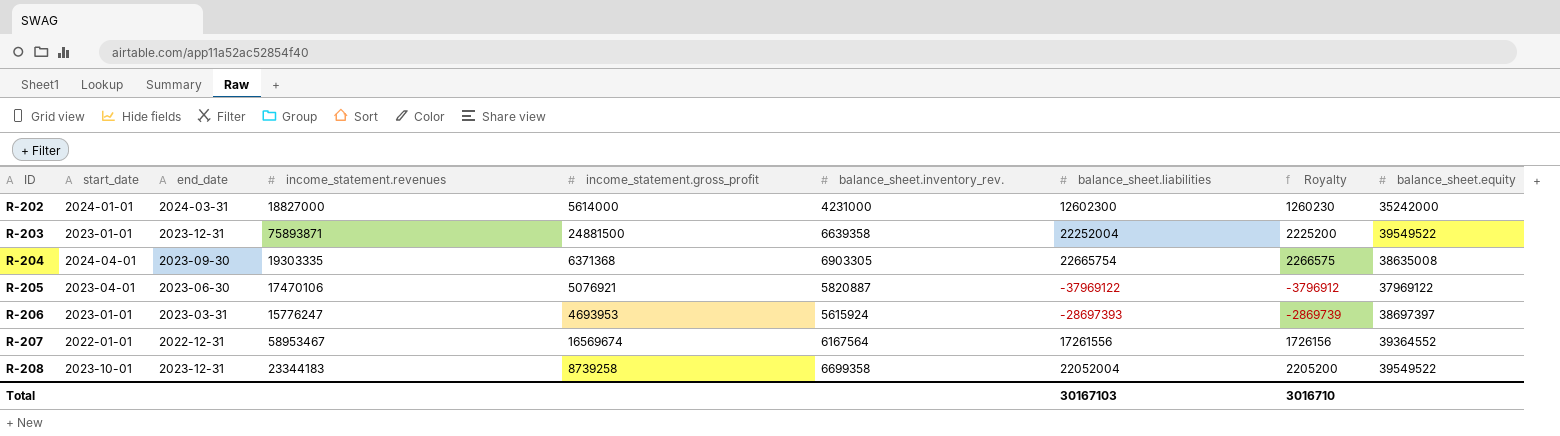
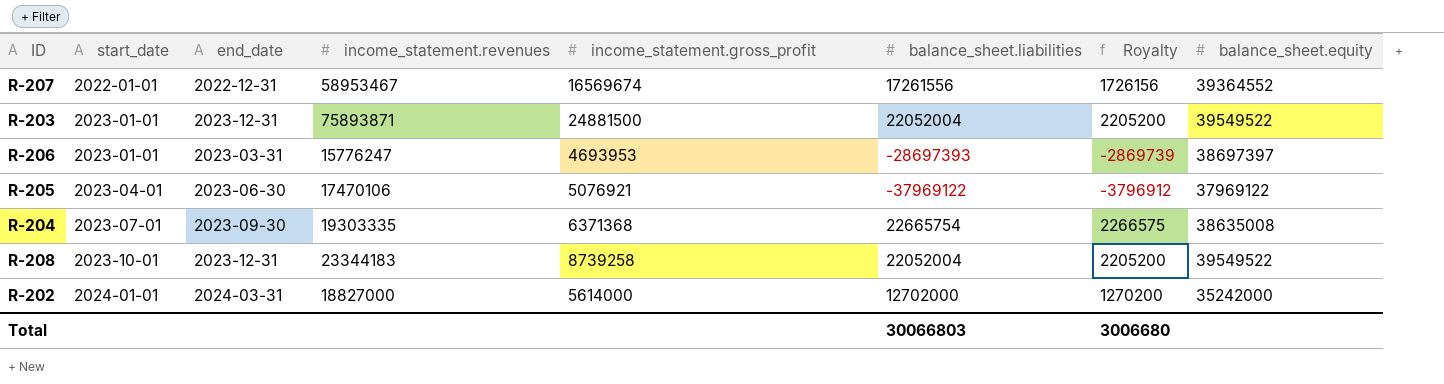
row order: ID ascending -> start_date ascending
column balance_sheet.inventory_rev. | position: 6 -> none
R-203 | balance_sheet.liabilities: 22252004 -> 22052004
R-203 | Royalty: 2225200 -> 2205200
R-204 | start_date: 2024-04-01 -> 2023-07-01
R-202 | balance_sheet.liabilities: 12602300 -> 12702000
R-202 | Royalty: 1260230 -> 1270200
Total | balance_sheet.liabilities: 30167103 -> 30066803
Total | Royalty: 3016710 -> 3006680

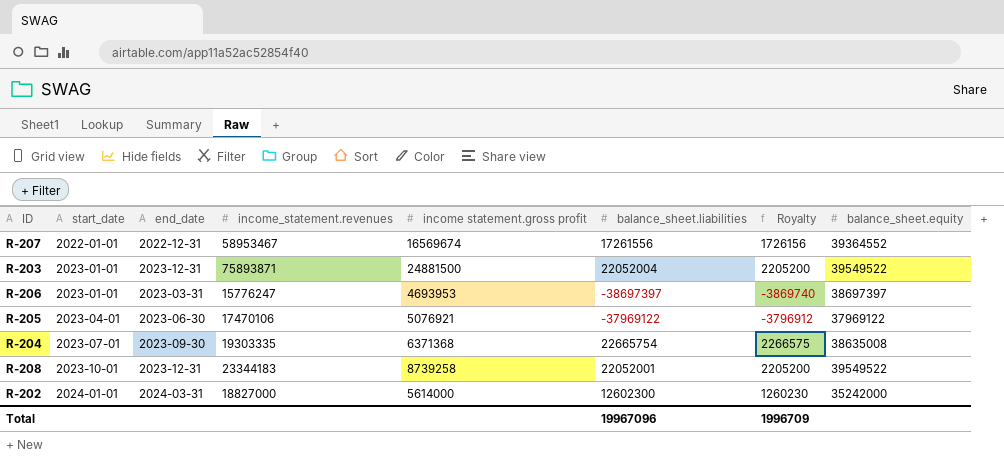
column name: income_statement.gross_profit -> income statement.gross profit
R-206 | balance_sheet.liabilities: -28697393 -> -38697397
R-206 | Royalty: -2869739 -> -3869740
R-208 | balance_sheet.liabilities: 22052004 -> 22052001
R-202 | balance_sheet.liabilities: 12702000 -> 12602300
R-202 | Royalty: 1270200 -> 1260230
Total | balance_sheet.liabilities: 30066803 -> 19967096
Total | Royalty: 3006680 -> 1996709

